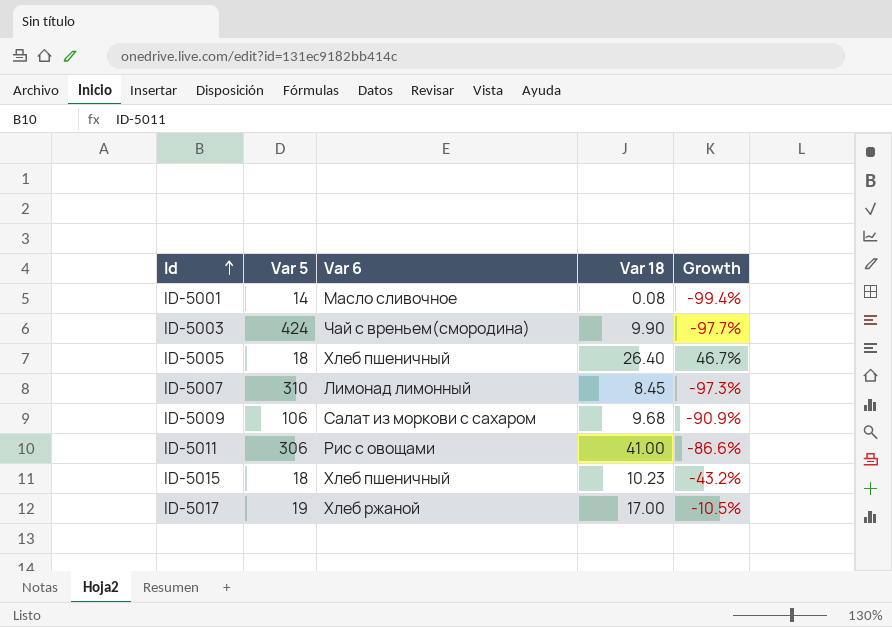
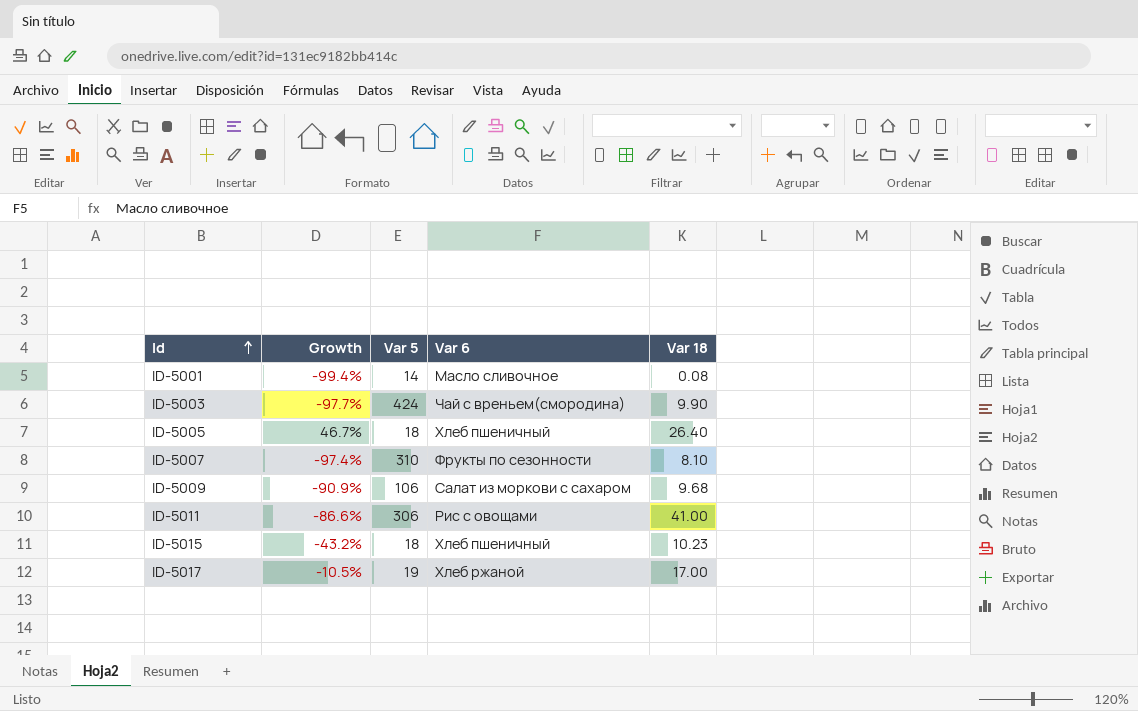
column Growth | position: 5 -> 2
ID-5007 | Growth: -97.3% -> -97.4%
ID-5007 | Var 6: Лимонад лимонный -> Фрукты по сезонности
ID-5007 | Var 18: 8.45 -> 8.10

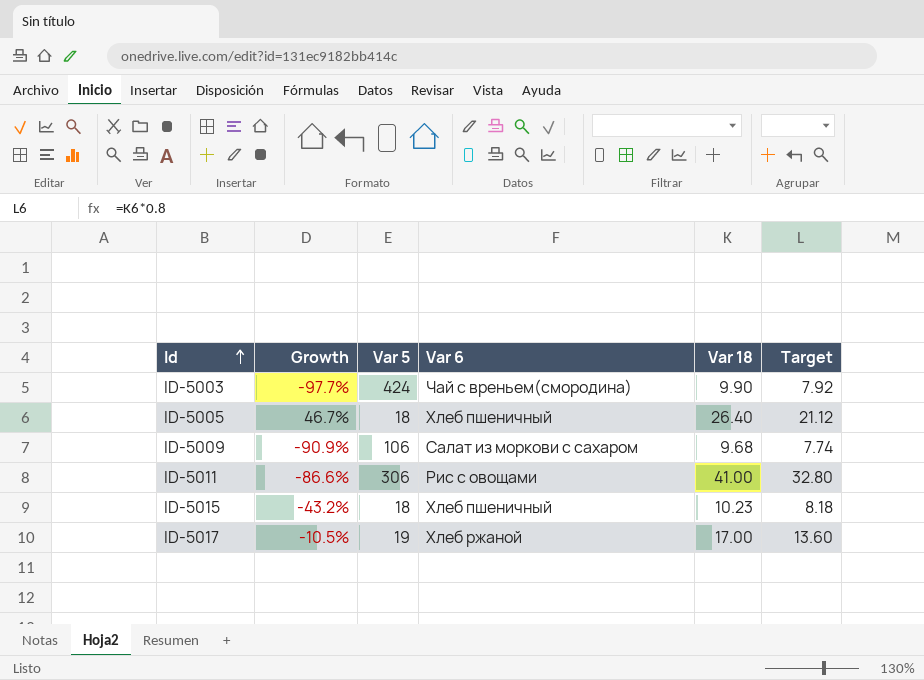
column Target | formula: none -> [Var 18] * 0.8
row ID-5001: -99.4% | 14 | Масло сливочное | 0.08 -> none
row ID-5007: -97.4% | 310 | Фрукты по сезонности | 8.10 -> none

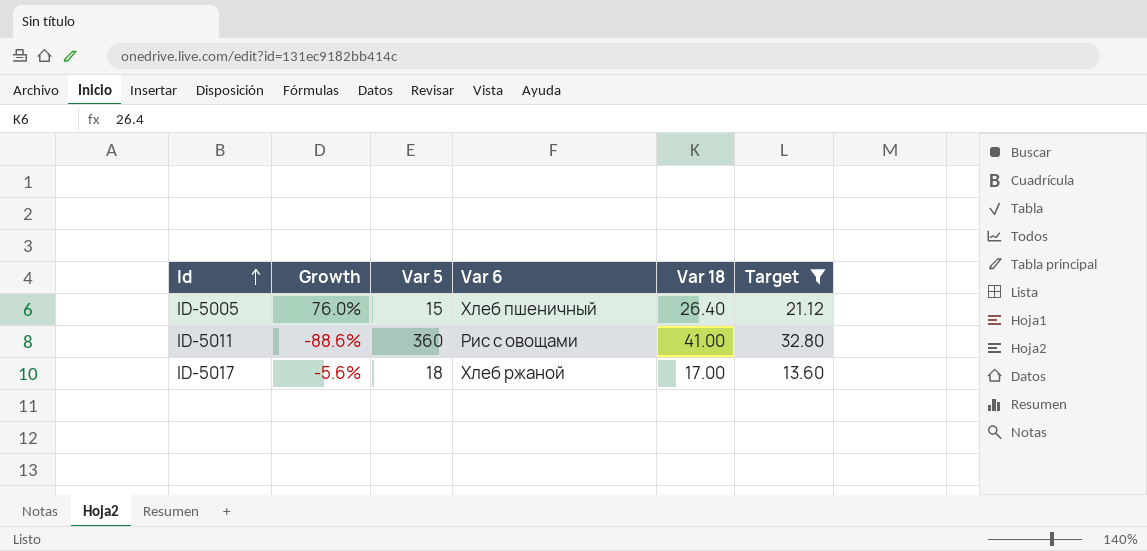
filter: none -> Target >= 13.60
ID-5005 | Growth: 46.7% -> 76.0%
ID-5005 | Var 5: 18 -> 15
ID-5011 | Growth: -86.6% -> -88.6%
ID-5011 | Var 5: 306 -> 360
ID-5017 | Growth: -10.5% -> -5.6%
ID-5017 | Var 5: 19 -> 18

